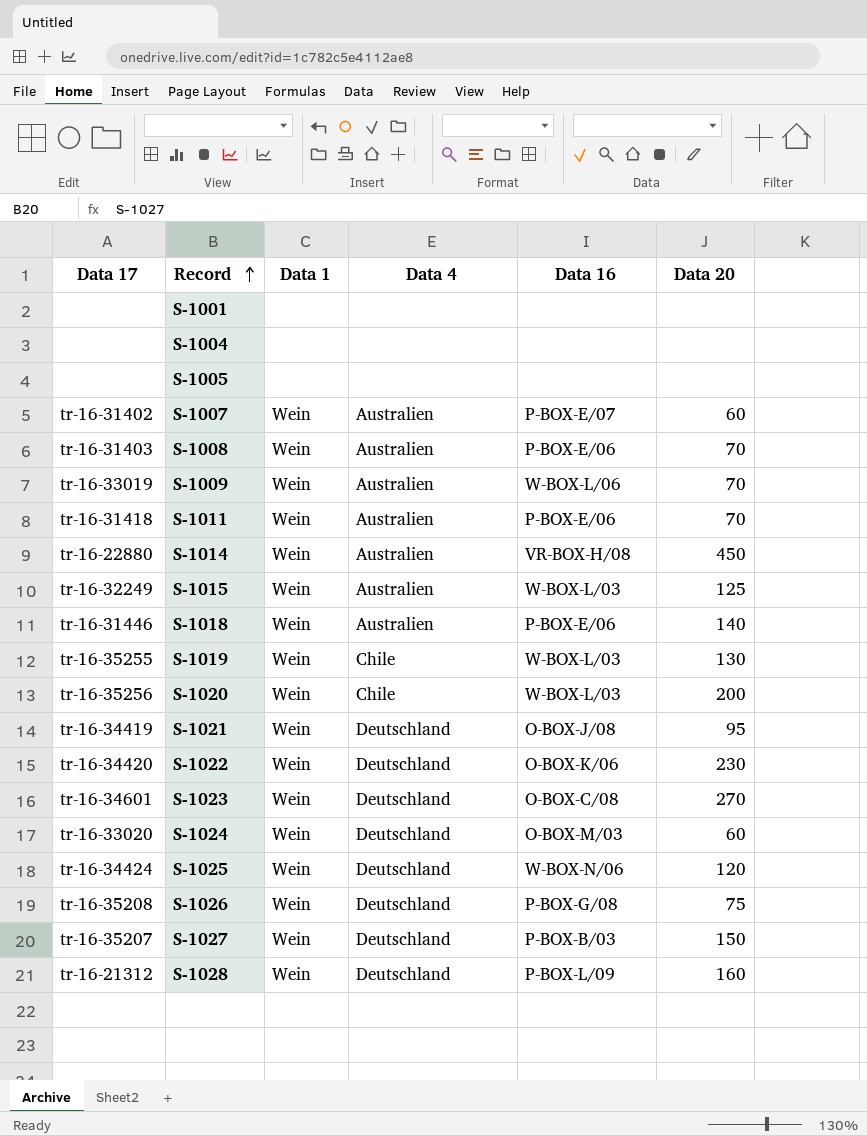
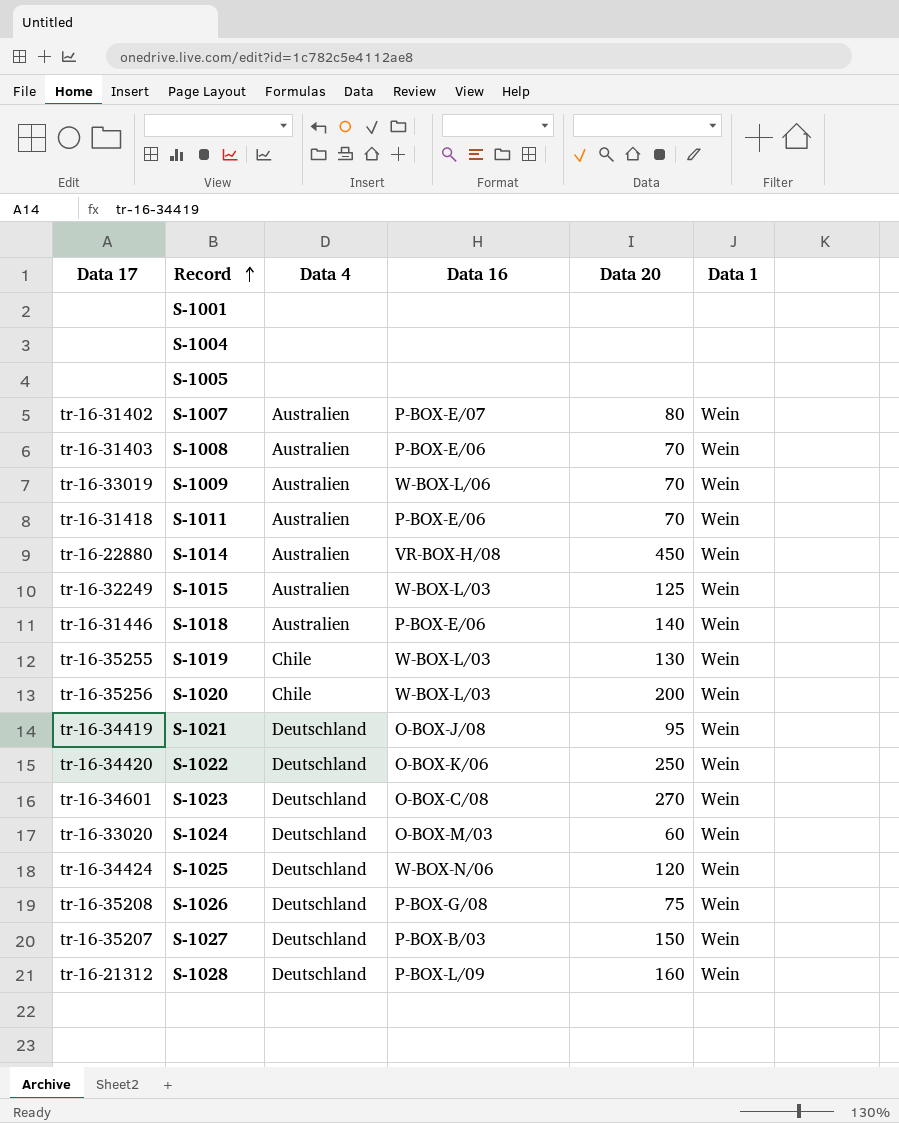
column Data 1 | position: 3 -> 6
S-1007 | Data 20: 60 -> 80
S-1022 | Data 20: 230 -> 250

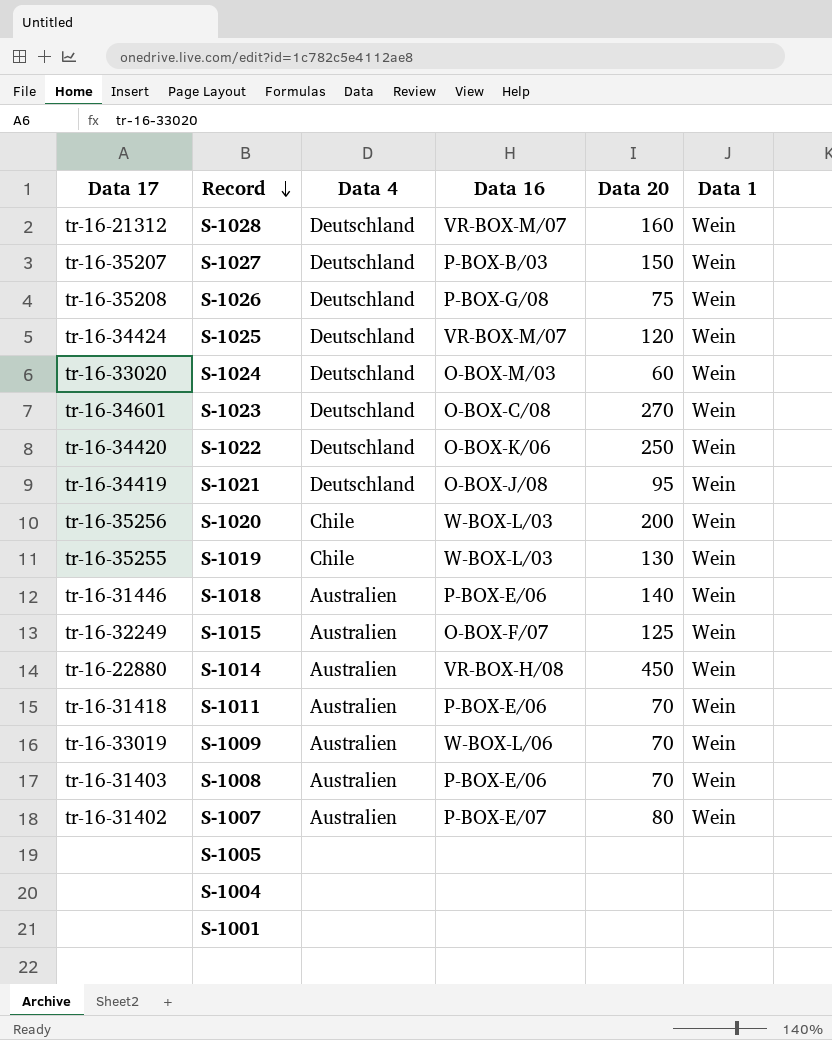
row order: Record ascending -> Record descending
S-1028 | Data 16: P-BOX-L/09 -> VR-BOX-M/07
S-1025 | Data 16: W-BOX-N/06 -> VR-BOX-M/07
S-1015 | Data 16: W-BOX-L/03 -> O-BOX-F/07

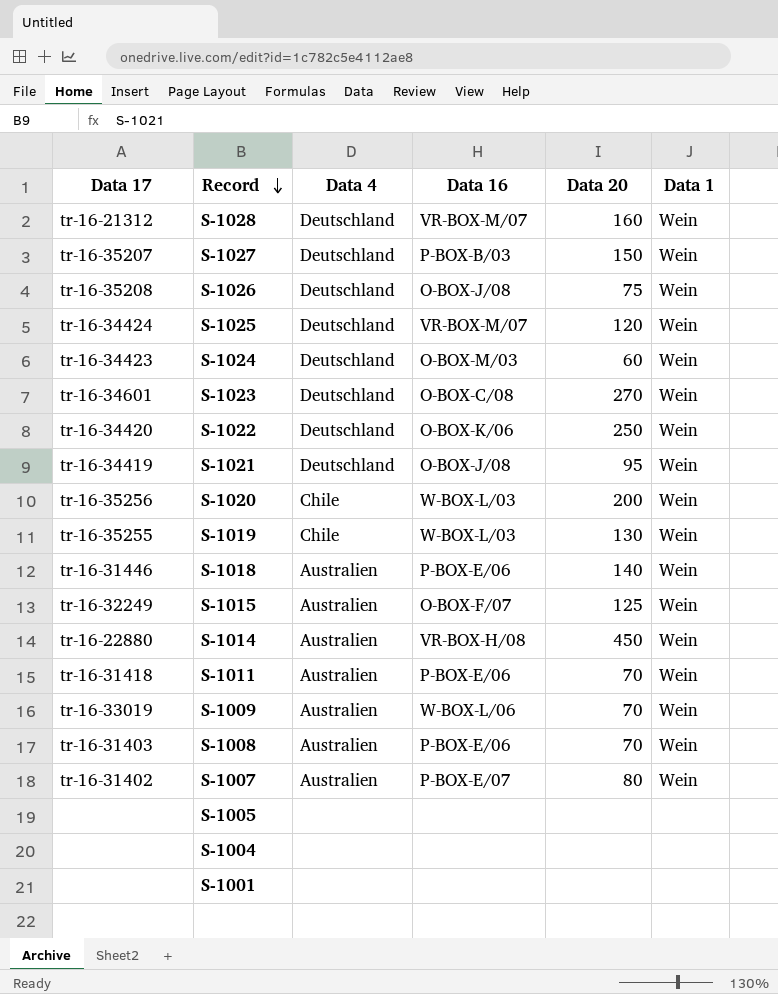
S-1026 | Data 16: P-BOX-G/08 -> O-BOX-J/08
S-1024 | Data 17: tr-16-33020 -> tr-16-34423

